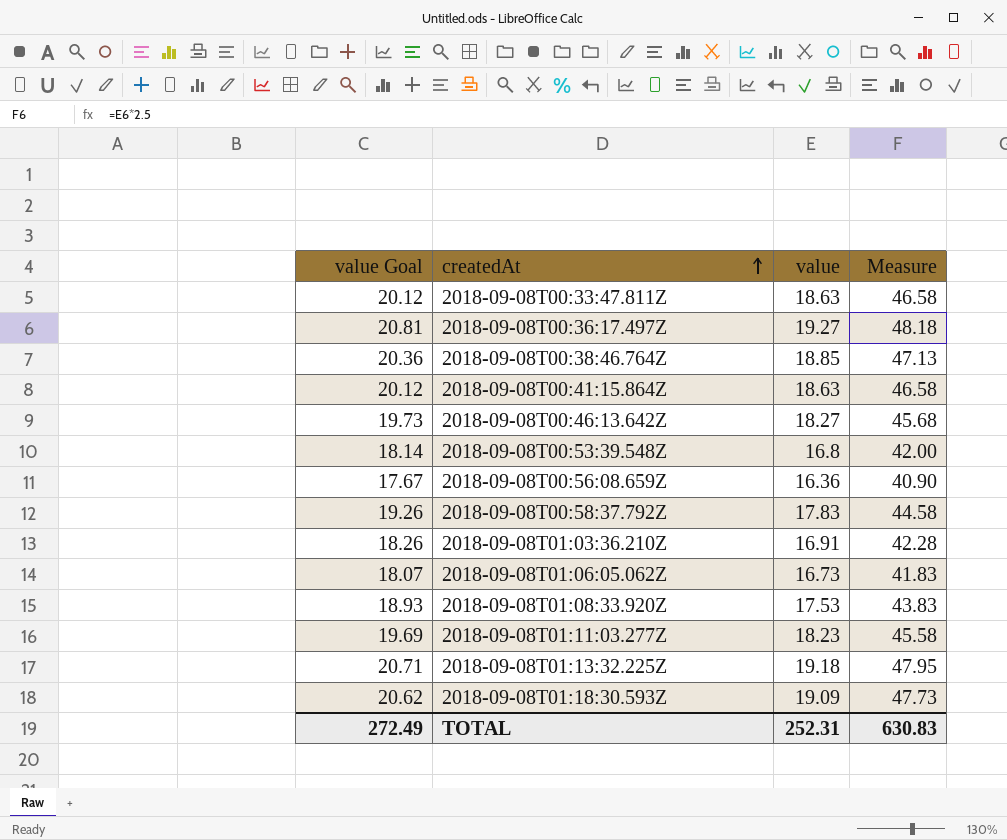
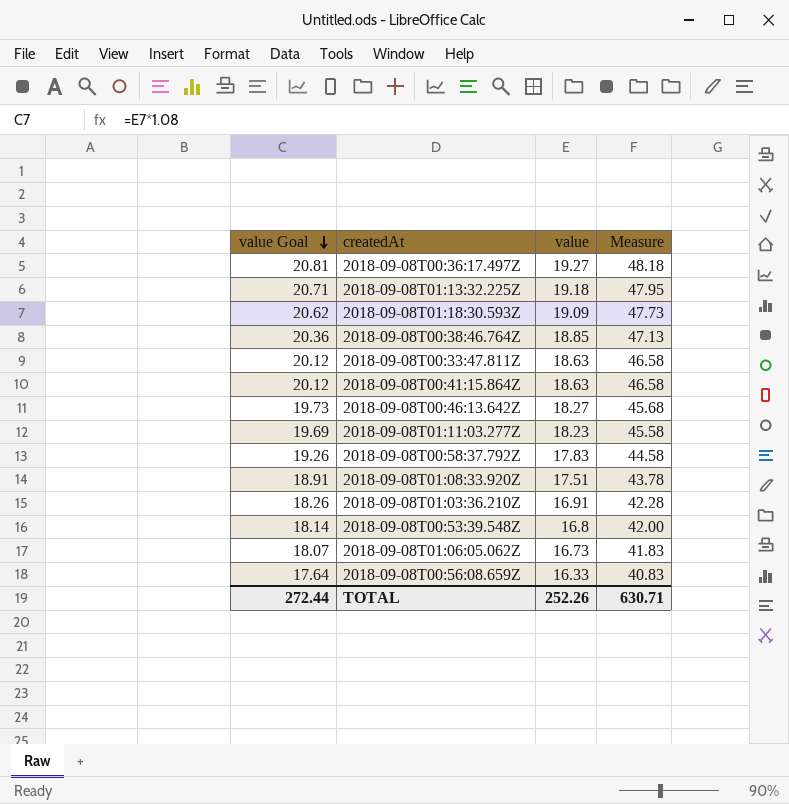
row order: createdAt ascending -> value Goal descending
2018-09-08T01:08:33.920Z | value Goal: 18.93 -> 18.91
2018-09-08T01:08:33.920Z | value: 17.53 -> 17.51
2018-09-08T01:08:33.920Z | Measure: 43.83 -> 43.78
2018-09-08T00:56:08.659Z | value Goal: 17.67 -> 17.64
2018-09-08T00:56:08.659Z | value: 16.36 -> 16.33
2018-09-08T00:56:08.659Z | Measure: 40.90 -> 40.83
TOTAL | value Goal: 272.49 -> 272.44
TOTAL | value: 252.31 -> 252.26
TOTAL | Measure: 630.83 -> 630.71

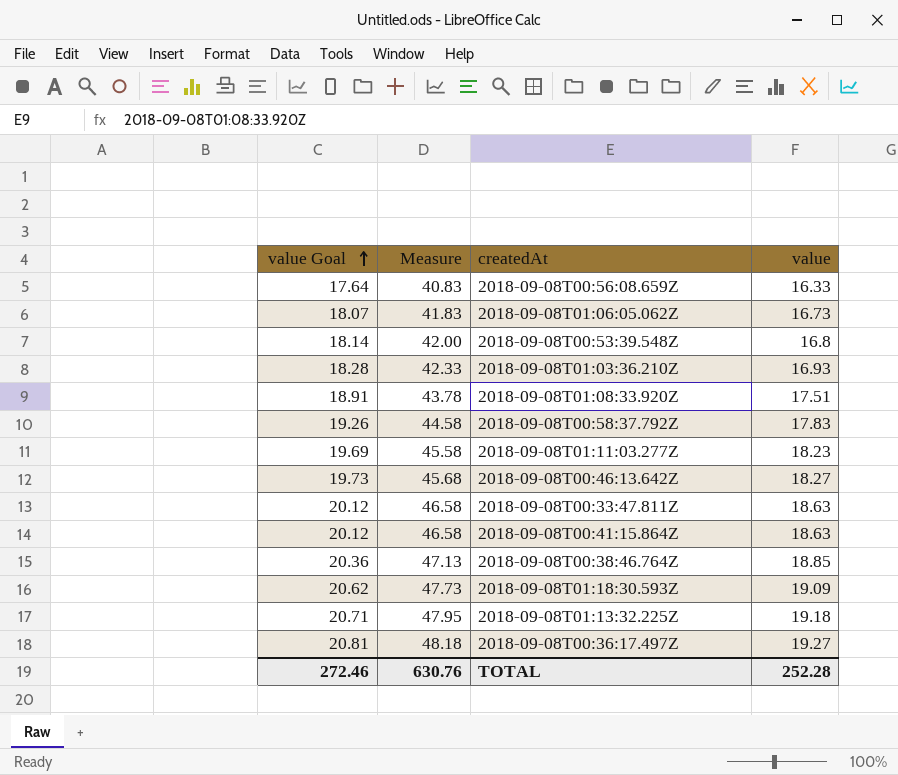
row order: value Goal descending -> value Goal ascending
column Measure | position: 4 -> 2
2018-09-08T01:03:36.210Z | value Goal: 18.26 -> 18.28
2018-09-08T01:03:36.210Z | Measure: 42.28 -> 42.33
2018-09-08T01:03:36.210Z | value: 16.91 -> 16.93
TOTAL | value Goal: 272.44 -> 272.46
TOTAL | Measure: 630.71 -> 630.76
TOTAL | value: 252.26 -> 252.28

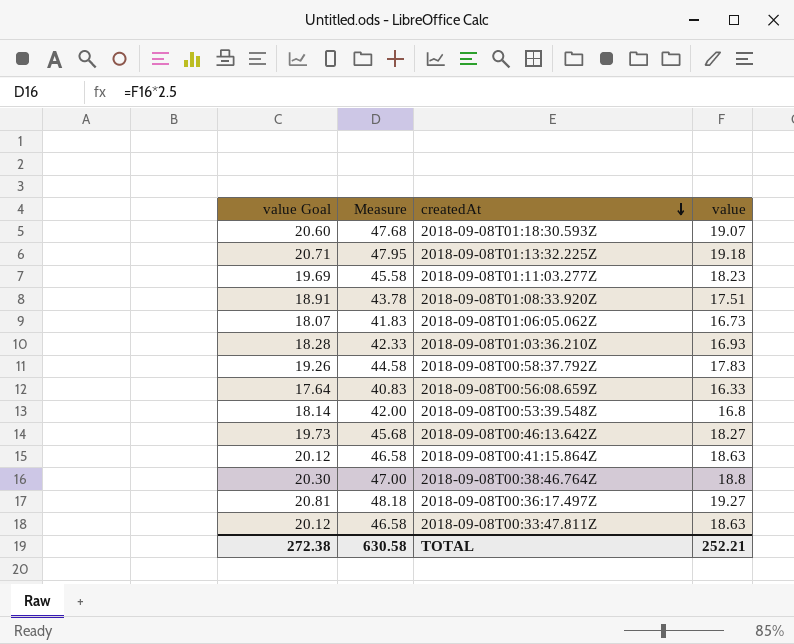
row order: value Goal ascending -> createdAt descending
2018-09-08T01:18:30.593Z | value Goal: 20.62 -> 20.60
2018-09-08T01:18:30.593Z | Measure: 47.73 -> 47.68
2018-09-08T01:18:30.593Z | value: 19.09 -> 19.07
2018-09-08T00:38:46.764Z | value Goal: 20.36 -> 20.30
2018-09-08T00:38:46.764Z | Measure: 47.13 -> 47.00
2018-09-08T00:38:46.764Z | value: 18.85 -> 18.8
TOTAL | value Goal: 272.46 -> 272.38
TOTAL | Measure: 630.76 -> 630.58
TOTAL | value: 252.28 -> 252.21

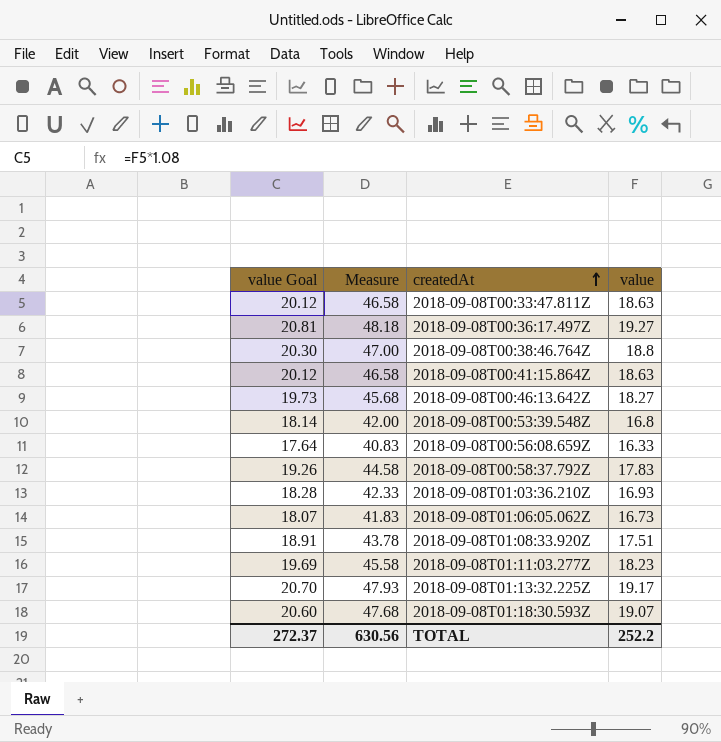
row order: createdAt descending -> createdAt ascending
2018-09-08T01:13:32.225Z | value Goal: 20.71 -> 20.70
2018-09-08T01:13:32.225Z | Measure: 47.95 -> 47.93
2018-09-08T01:13:32.225Z | value: 19.18 -> 19.17
TOTAL | value Goal: 272.38 -> 272.37
TOTAL | Measure: 630.58 -> 630.56
TOTAL | value: 252.21 -> 252.2

